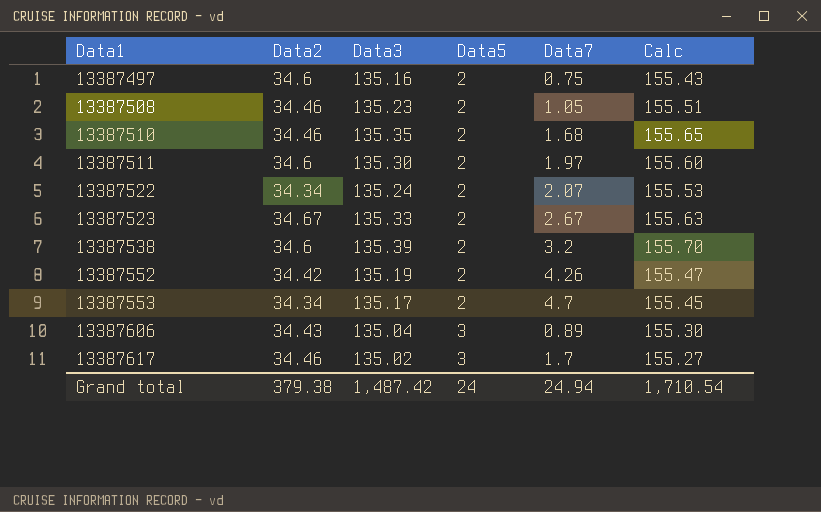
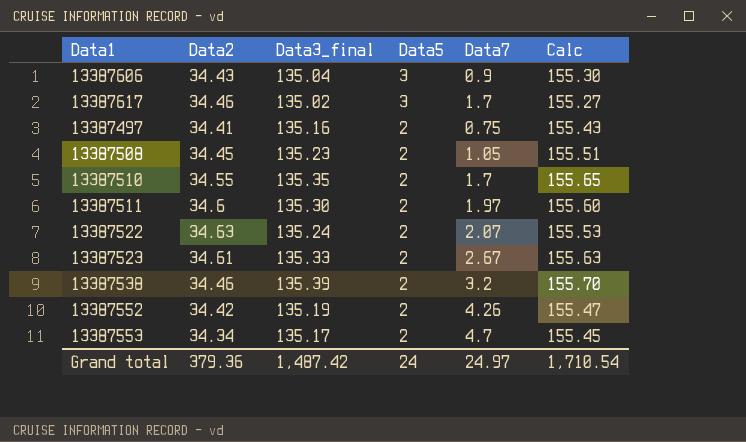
row order: Data1 ascending -> Data5 descending
column name: Data3 -> Data3_final
13387606 | Data7: 0.89 -> 0.9
13387497 | Data2: 34.6 -> 34.41
13387508 | Data2: 34.46 -> 34.45
13387510 | Data2: 34.46 -> 34.55
13387510 | Data7: 1.68 -> 1.7
13387522 | Data2: 34.34 -> 34.63
13387523 | Data2: 34.67 -> 34.61
13387538 | Data2: 34.6 -> 34.46
Grand total | Data2: 379.38 -> 379.36
Grand total | Data7: 24.94 -> 24.97

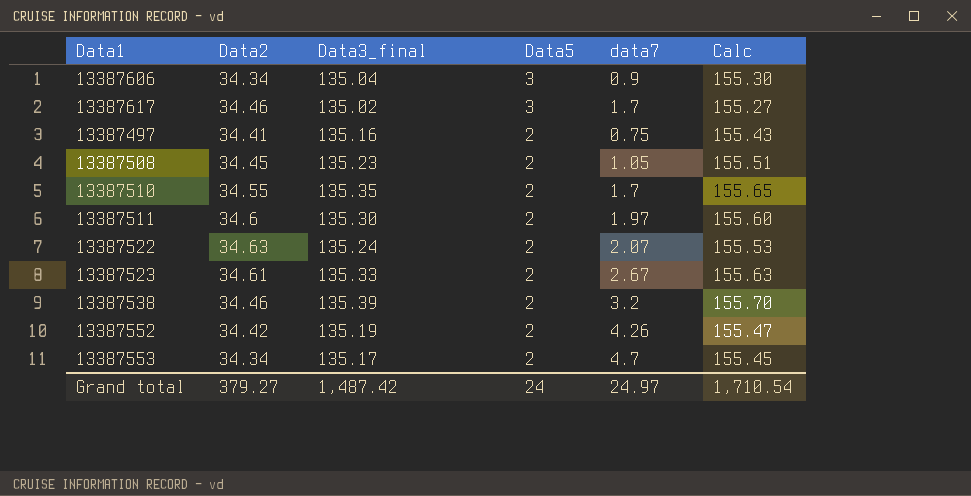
column name: Data7 -> data7
13387606 | Data2: 34.43 -> 34.34
Grand total | Data2: 379.36 -> 379.27

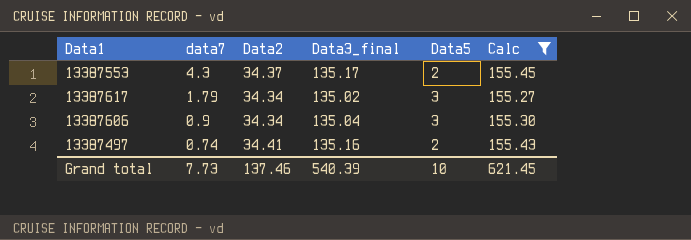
filter: none -> Calc <= 155.45
row order: Data5 descending -> data7 descending
column data7 | position: 5 -> 2
13387553 | data7: 4.7 -> 4.3
13387553 | Data2: 34.34 -> 34.37
13387617 | data7: 1.7 -> 1.79
13387617 | Data2: 34.46 -> 34.34
13387497 | data7: 0.75 -> 0.74
Grand total | data7: 24.97 -> 7.73
Grand total | Data2: 379.27 -> 137.46
Grand total | Data3_final: 1,487.42 -> 540.39
Grand total | Data5: 24 -> 10
Grand total | Calc: 1,710.54 -> 621.45

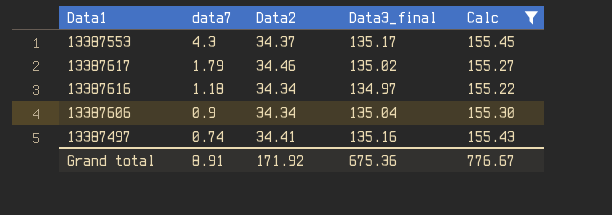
column Data5 | position: 5 -> none
13387617 | Data2: 34.34 -> 34.46
row 13387616: none -> 1.18 | 34.34 | 134.97 | 155.22
Grand total | data7: 7.73 -> 8.91
Grand total | Data2: 137.46 -> 171.92
Grand total | Data3_final: 540.39 -> 675.36
Grand total | Calc: 621.45 -> 776.67

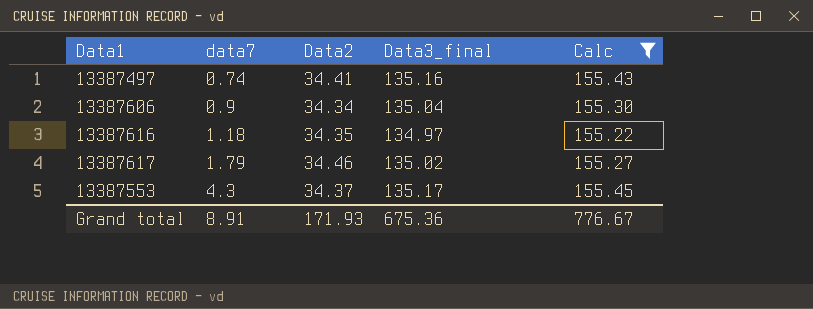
row order: data7 descending -> data7 ascending
13387616 | Data2: 34.34 -> 34.35
Grand total | Data2: 171.92 -> 171.93

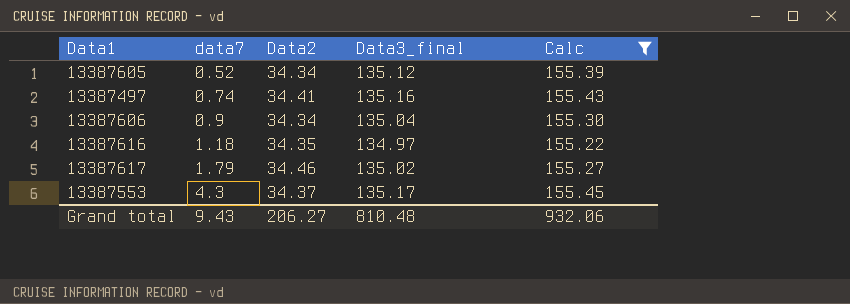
row 13387605: none -> 0.52 | 34.34 | 135.12 | 155.39
Grand total | data7: 8.91 -> 9.43
Grand total | Data2: 171.93 -> 206.27
Grand total | Data3_final: 675.36 -> 810.48
Grand total | Calc: 776.67 -> 932.06

